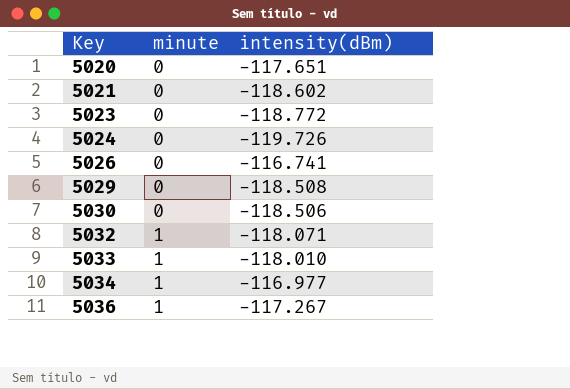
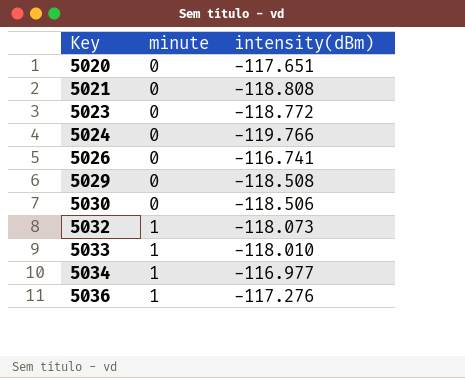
5021 | intensity(dBm): -118.602 -> -118.808
5024 | intensity(dBm): -119.726 -> -119.766
5032 | intensity(dBm): -118.071 -> -118.073
5036 | intensity(dBm): -117.267 -> -117.276

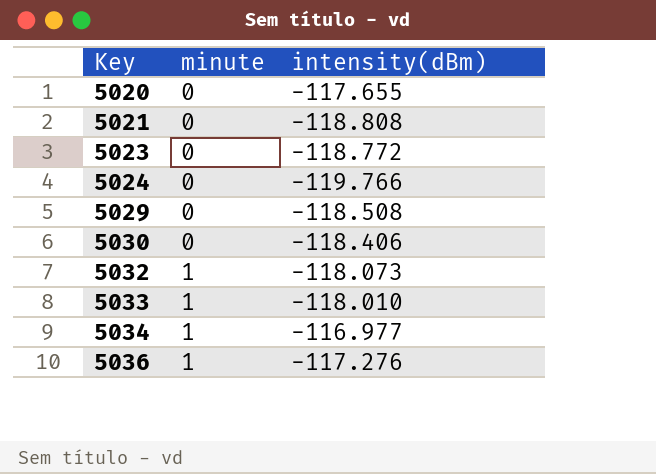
row 5026: 0 | -116.741 -> none
5020 | intensity(dBm): -117.651 -> -117.655
5030 | intensity(dBm): -118.506 -> -118.406

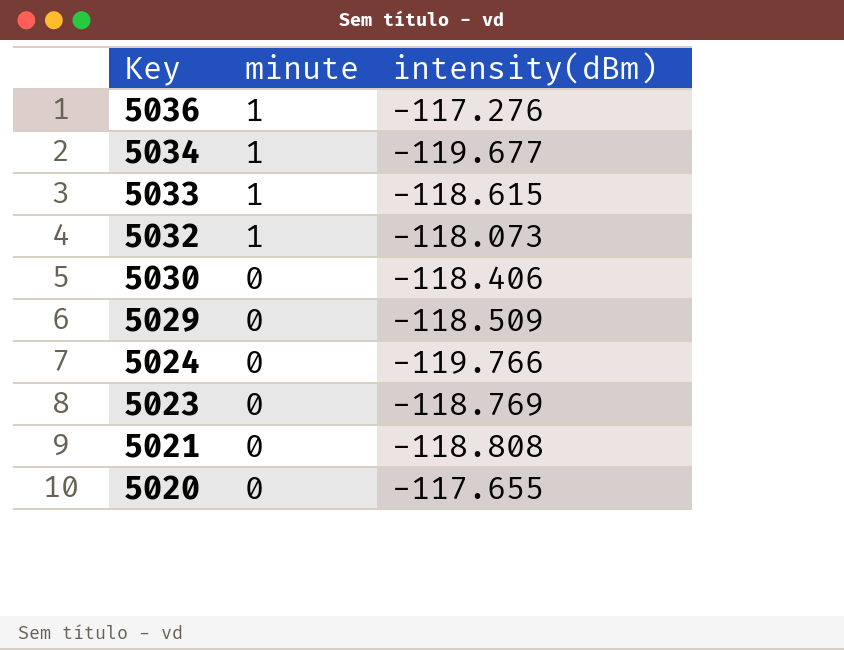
row order: Key ascending -> Key descending
5034 | intensity(dBm): -116.977 -> -119.677
5033 | intensity(dBm): -118.010 -> -118.615
5029 | intensity(dBm): -118.508 -> -118.509
5023 | intensity(dBm): -118.772 -> -118.769

